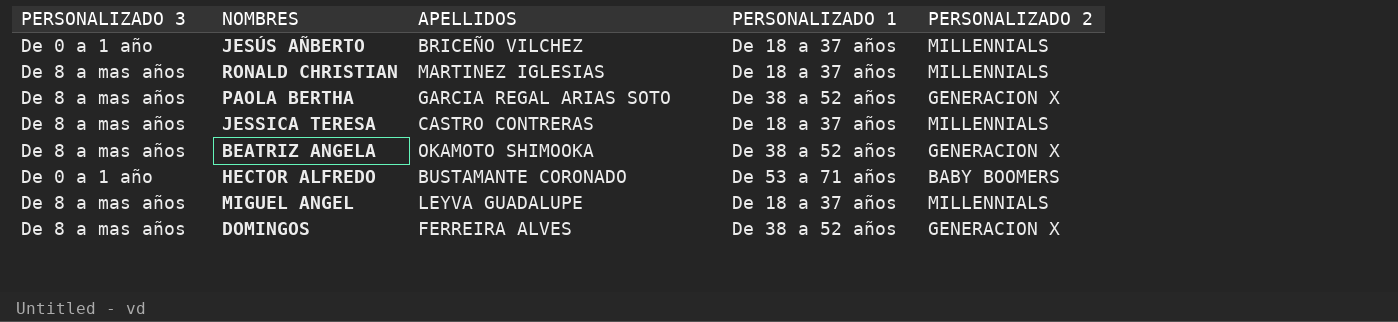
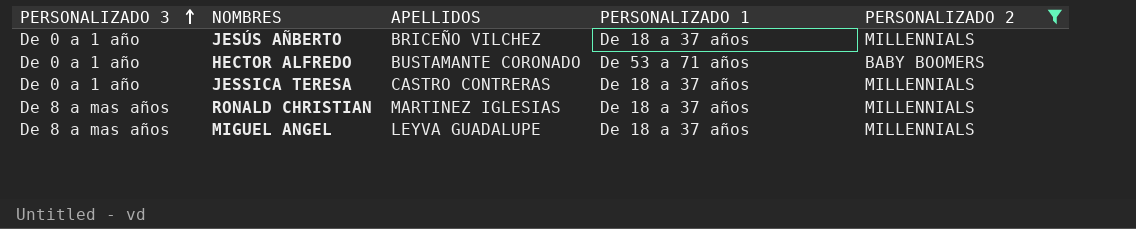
filter: none -> PERSONALIZADO 2 != GENERACION X
row order: none -> PERSONALIZADO 3 ascending
JESSICA TERESA | PERSONALIZADO 3: De 8 a mas años -> De 0 a 1 año

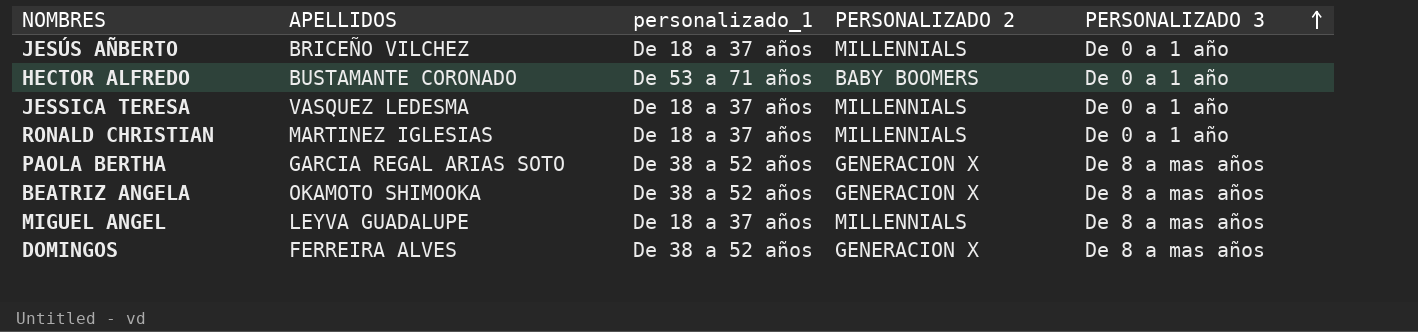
filter: PERSONALIZADO 2 != GENERACION X -> none
column name: PERSONALIZADO 1 -> personalizado_1
column PERSONALIZADO 3 | position: 1 -> 5
JESSICA TERESA | APELLIDOS: CASTRO CONTRERAS -> VASQUEZ LEDESMA
RONALD CHRISTIAN | PERSONALIZADO 3: De 8 a mas años -> De 0 a 1 año

